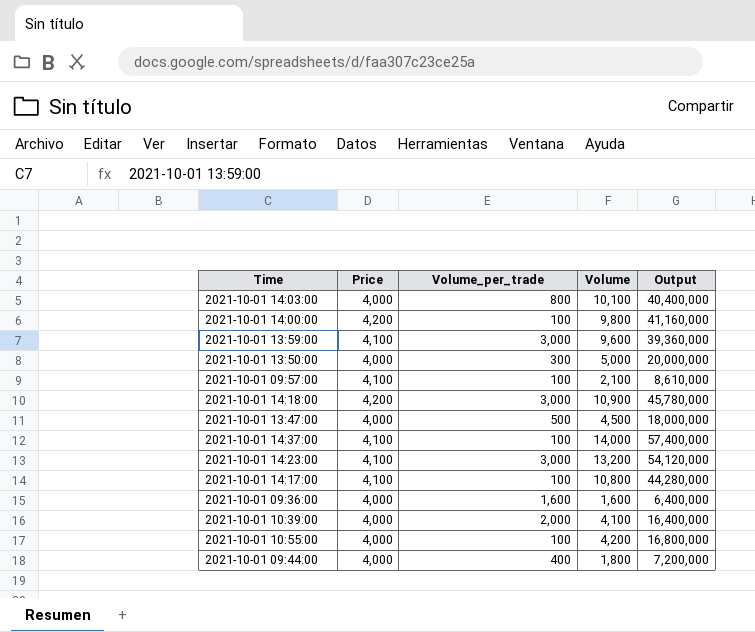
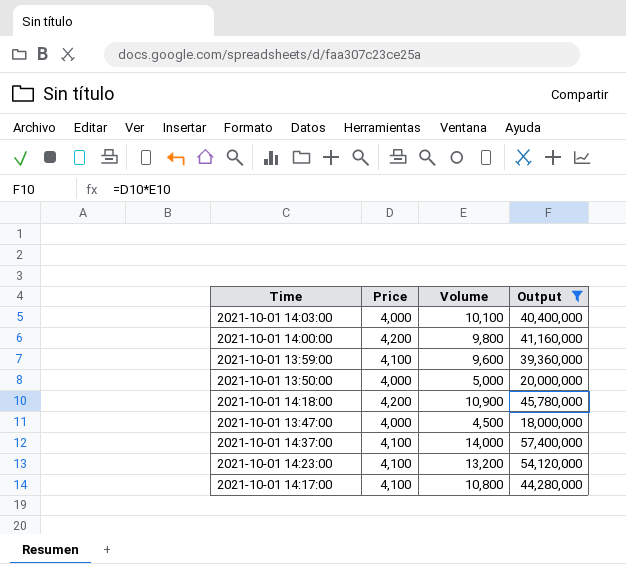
filter: none -> Output >= 18,000,000
column Volume_per_trade | position: 3 -> none

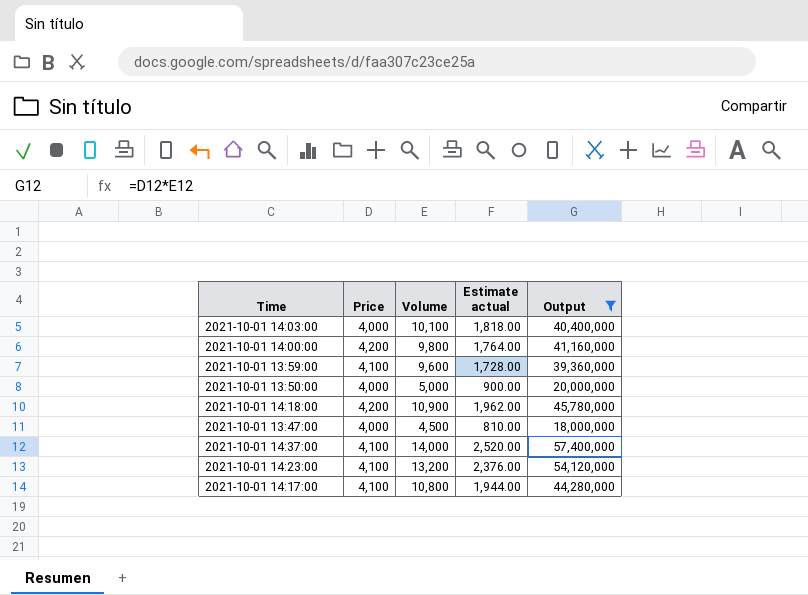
column Estimate actual | formula: none -> [Volume] * 0.18

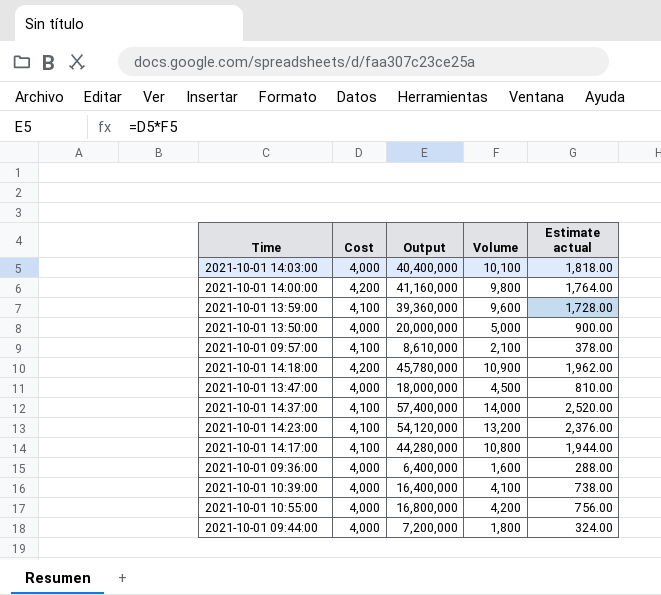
filter: Output >= 18,000,000 -> none
column name: Price -> Cost
column Output | position: 5 -> 3

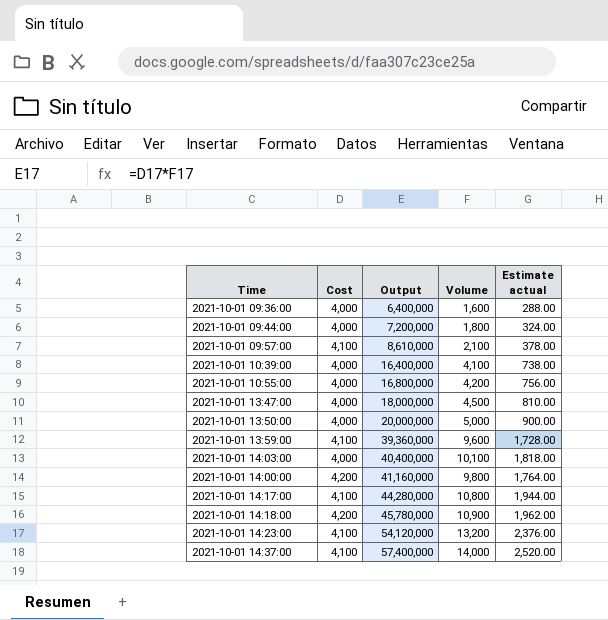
row order: none -> Output ascending

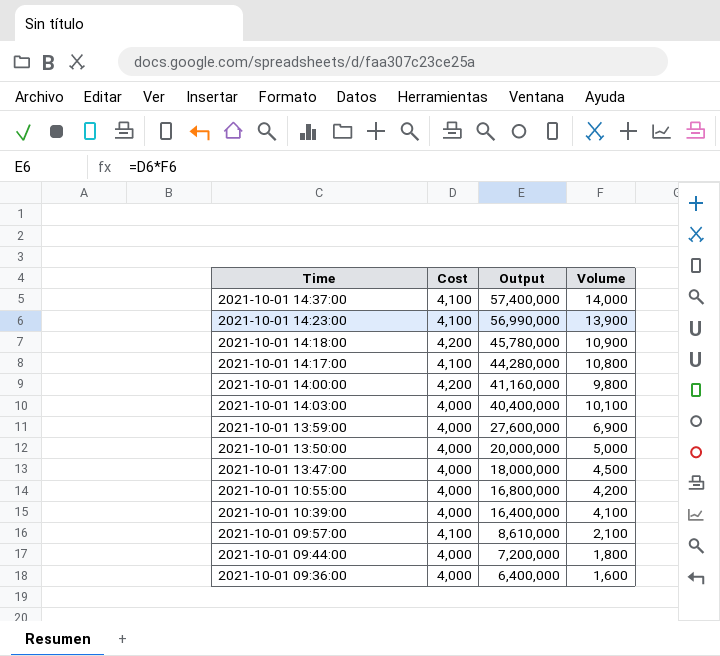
row order: Output ascending -> Output descending
column Estimate actual | formula: [Volume] * 0.18 -> none
2021-10-01 14:23:00 | Output: 54,120,000 -> 56,990,000
2021-10-01 14:23:00 | Volume: 13,200 -> 13,900
2021-10-01 13:59:00 | Cost: 4,100 -> 4,000
2021-10-01 13:59:00 | Output: 39,360,000 -> 27,600,000
2021-10-01 13:59:00 | Volume: 9,600 -> 6,900

